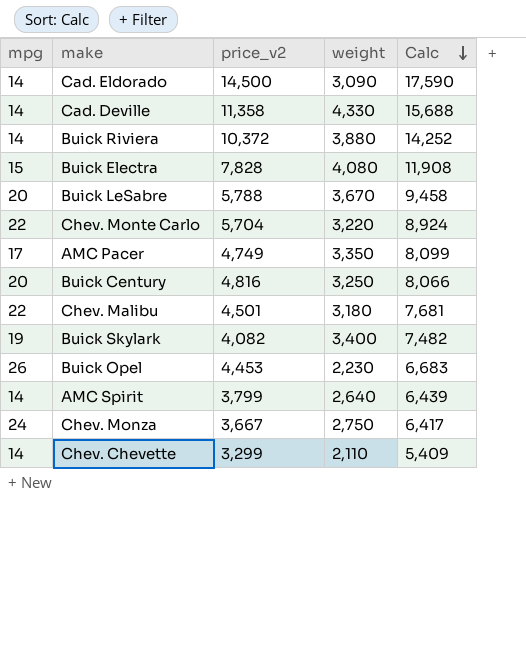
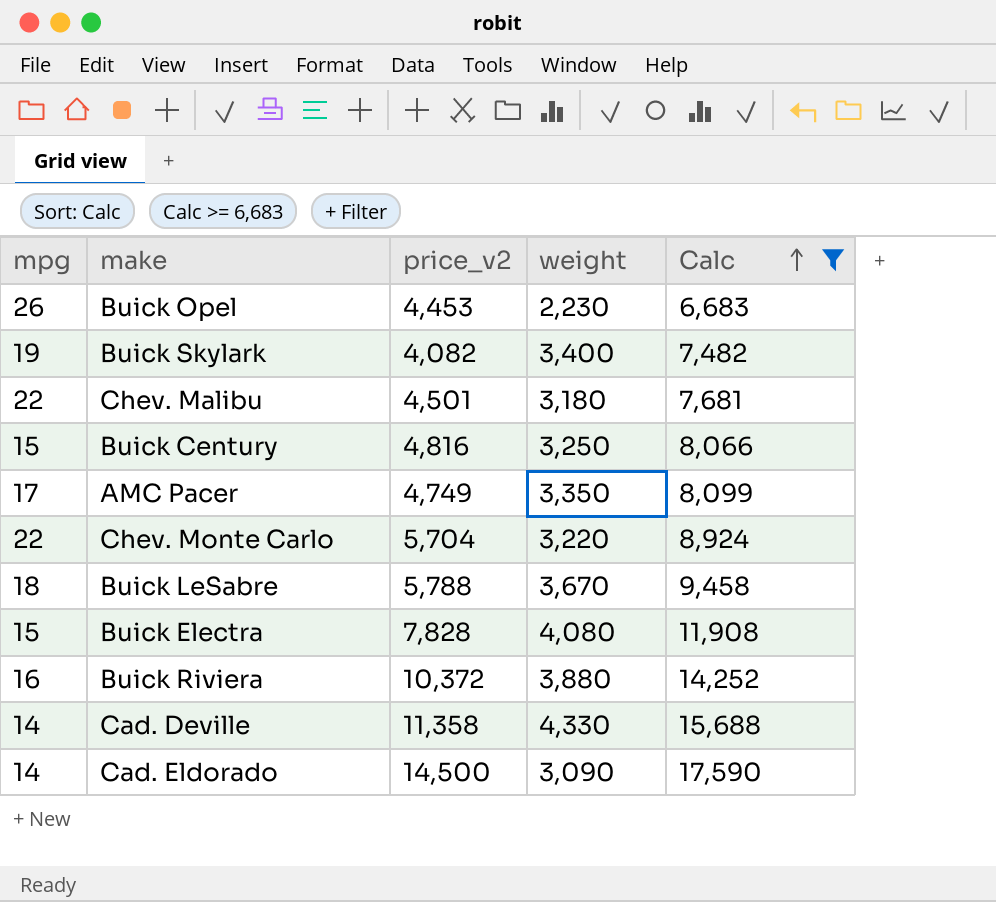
filter: none -> Calc >= 6,683
row order: Calc descending -> Calc ascending
Buick Century | mpg: 20 -> 15
Buick LeSabre | mpg: 20 -> 18
Buick Riviera | mpg: 14 -> 16

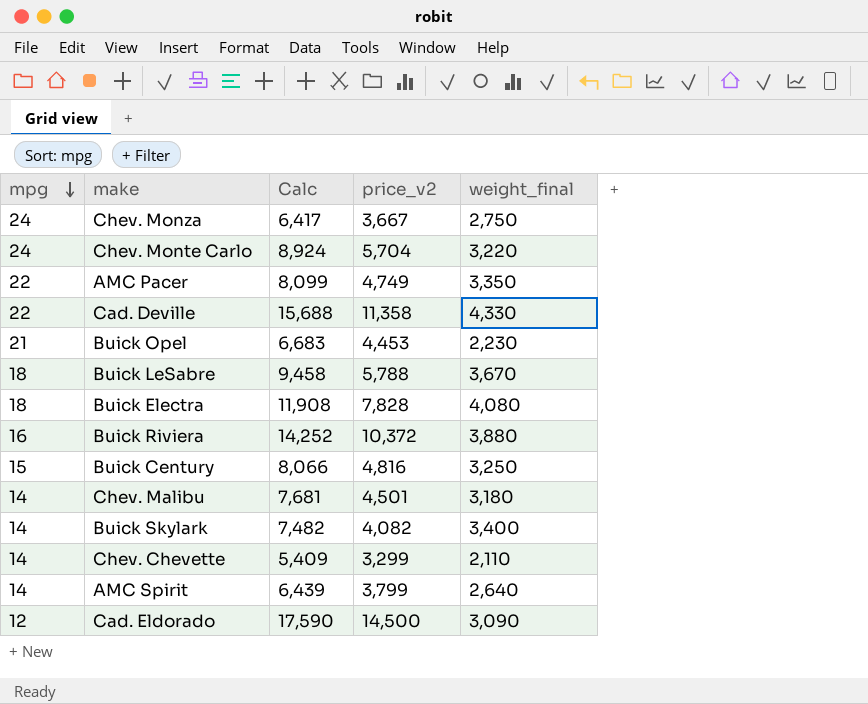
filter: Calc >= 6,683 -> none
row order: Calc ascending -> mpg descending
column Calc | position: 5 -> 3
column name: weight -> weight_final
Chev. Monte Carlo | mpg: 22 -> 24
AMC Pacer | mpg: 17 -> 22
Cad. Deville | mpg: 14 -> 22
Buick Opel | mpg: 26 -> 21
Buick Electra | mpg: 15 -> 18
Chev. Malibu | mpg: 22 -> 14
Buick Skylark | mpg: 19 -> 14
Cad. Eldorado | mpg: 14 -> 12

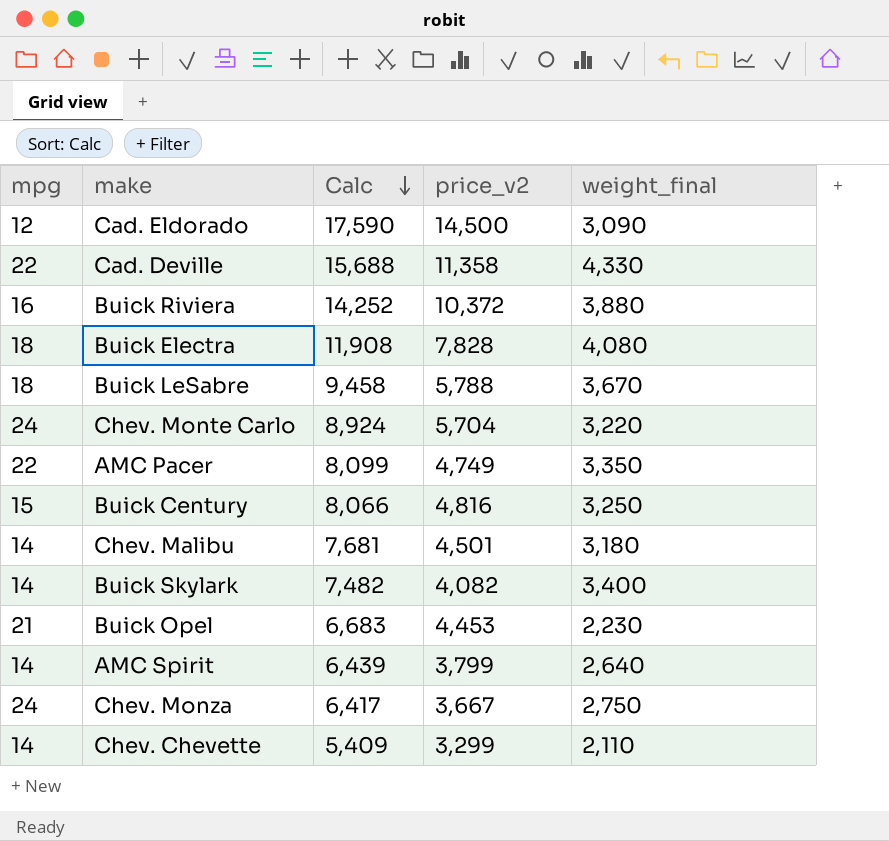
row order: mpg descending -> Calc descending

